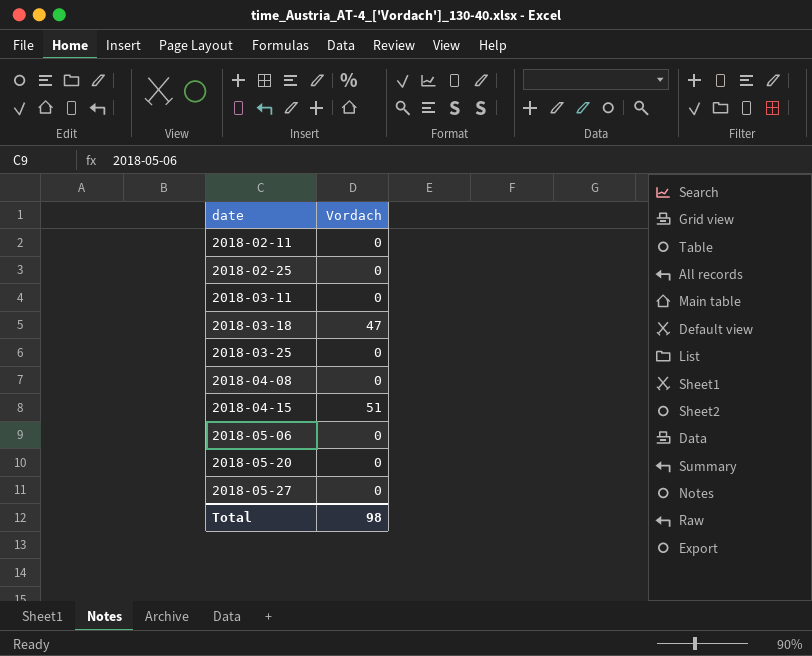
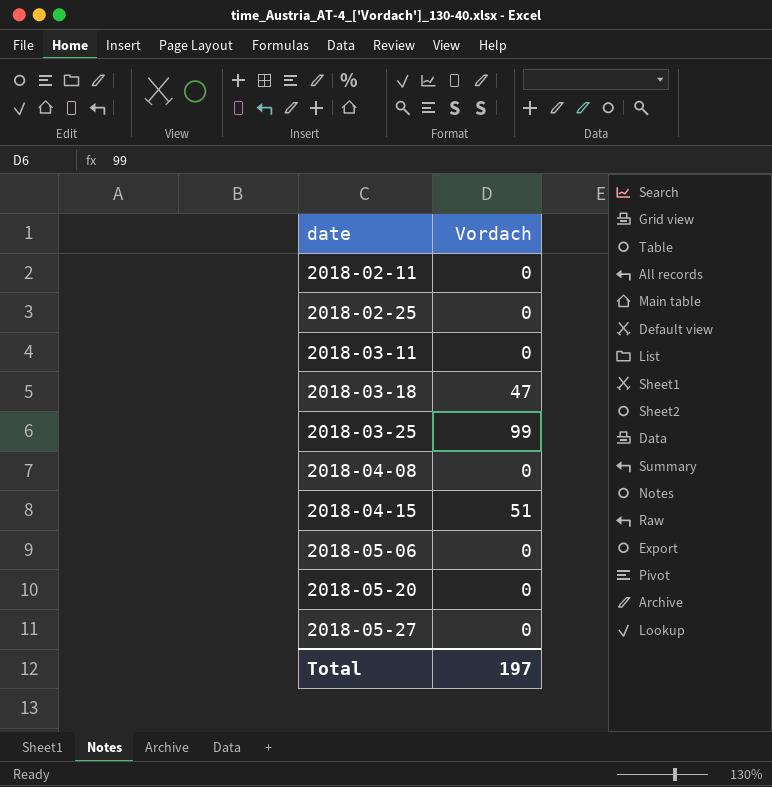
2018-03-25 | Vordach: 0 -> 99
Total | Vordach: 98 -> 197

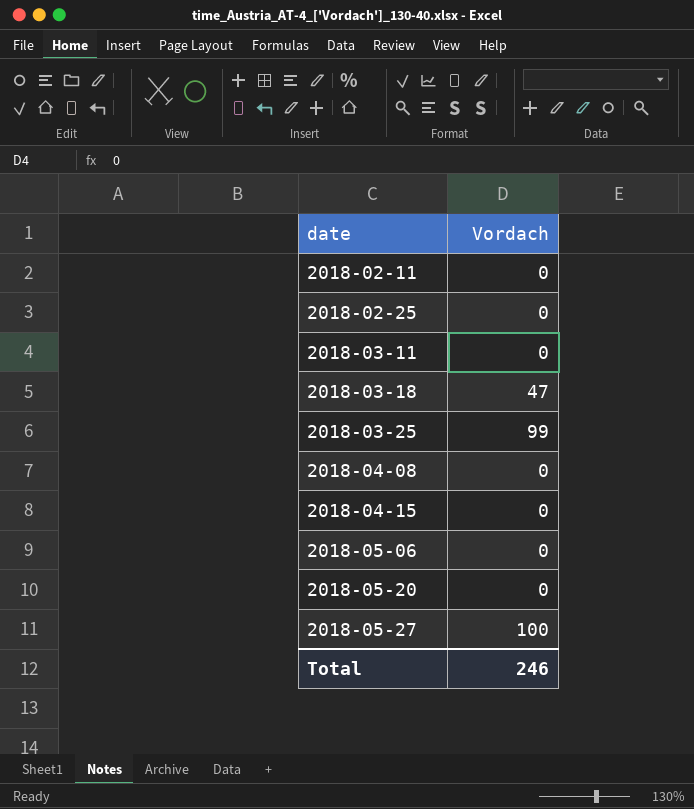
2018-04-15 | Vordach: 51 -> 0
2018-05-27 | Vordach: 0 -> 100
Total | Vordach: 197 -> 246

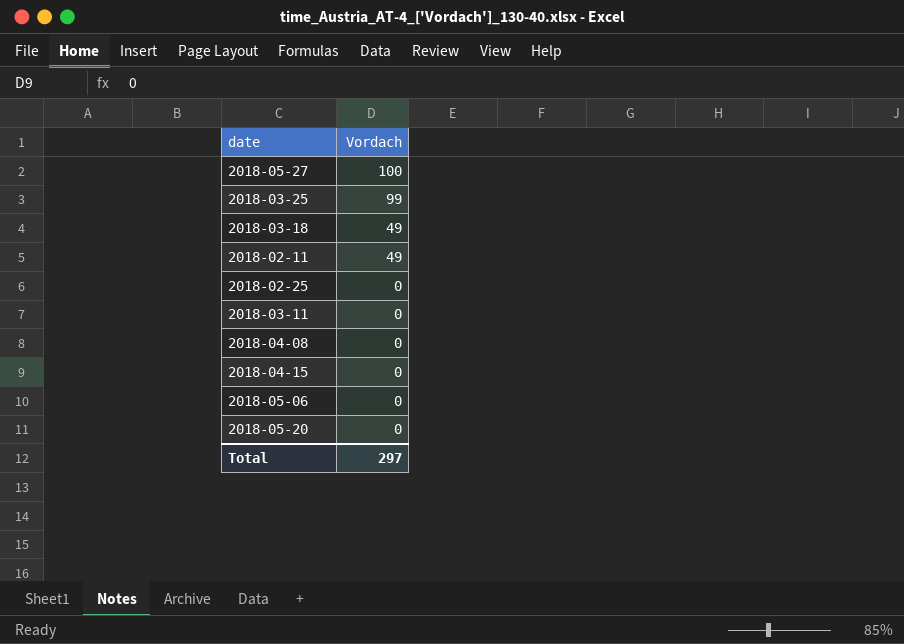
row order: date ascending -> Vordach descending
2018-03-18 | Vordach: 47 -> 49
2018-02-11 | Vordach: 0 -> 49
Total | Vordach: 246 -> 297

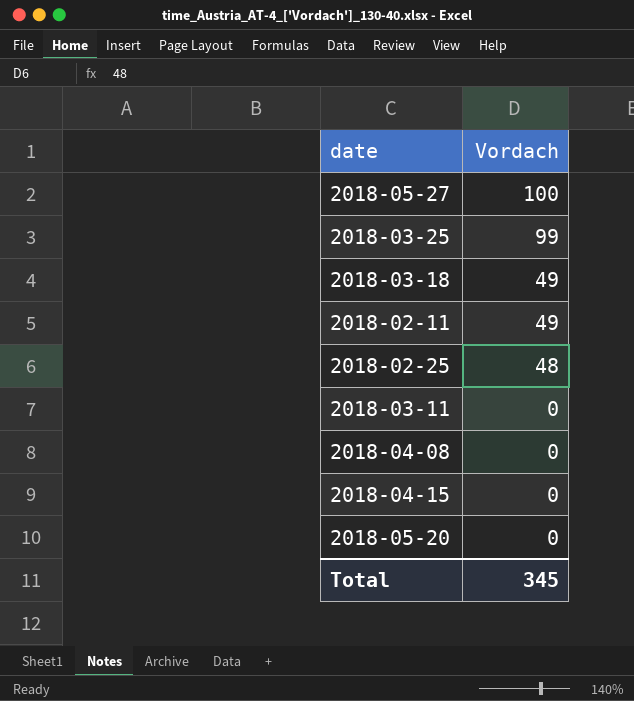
row 2018-05-06: 0 -> none
2018-02-25 | Vordach: 0 -> 48
Total | Vordach: 297 -> 345

